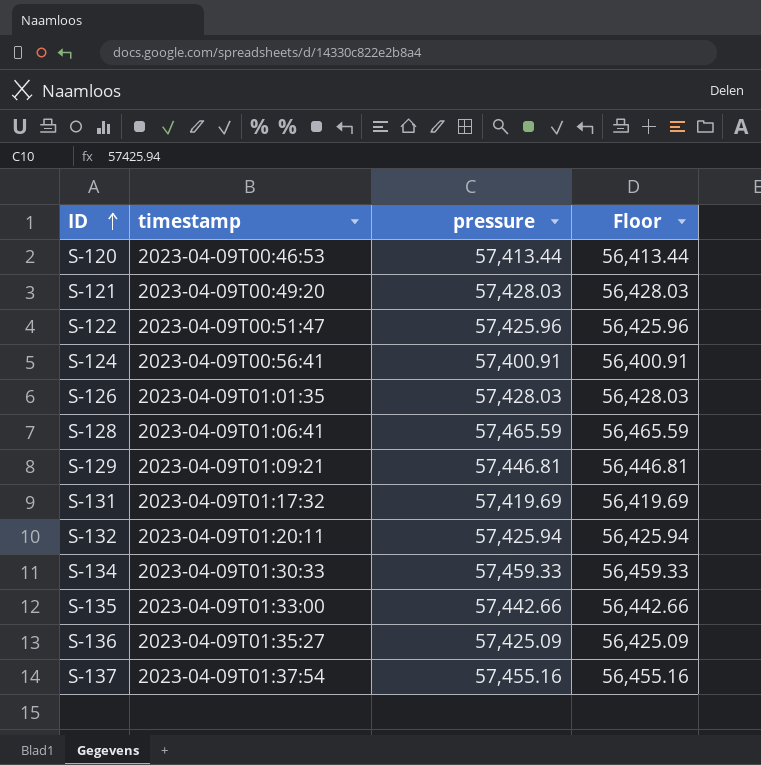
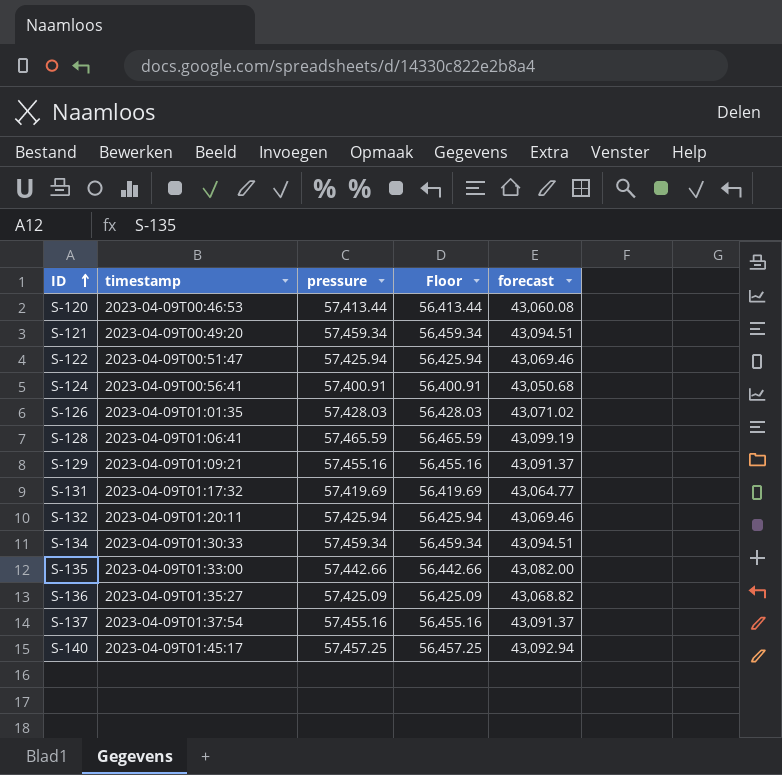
column forecast | formula: none -> [pressure] * 0.75
S-121 | pressure: 57,428.03 -> 57,459.34
S-121 | Floor: 56,428.03 -> 56,459.34
S-122 | pressure: 57,425.96 -> 57,425.94
S-122 | Floor: 56,425.96 -> 56,425.94
S-129 | pressure: 57,446.81 -> 57,455.16
S-129 | Floor: 56,446.81 -> 56,455.16
S-134 | pressure: 57,459.33 -> 57,459.34
S-134 | Floor: 56,459.33 -> 56,459.34
row S-140: none -> 2023-04-09T01:45:17 | 57,457.25 | 56,457.25 | 43,092.94

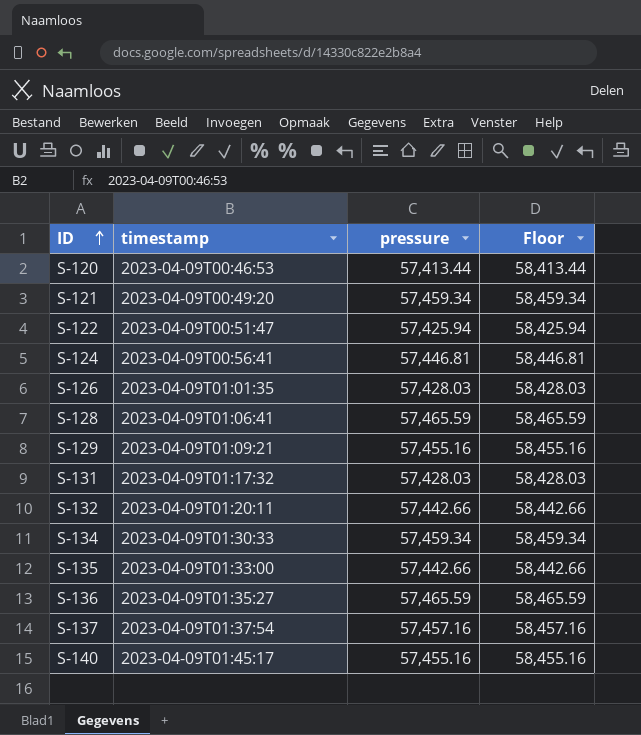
column forecast | formula: [pressure] * 0.75 -> none
column Floor | formula: [pressure] - 1000 -> [pressure] + 1000
S-124 | pressure: 57,400.91 -> 57,446.81
S-131 | pressure: 57,419.69 -> 57,428.03
S-132 | pressure: 57,425.94 -> 57,442.66
S-136 | pressure: 57,425.09 -> 57,465.59
S-137 | pressure: 57,455.16 -> 57,457.16
S-140 | pressure: 57,457.25 -> 57,455.16

